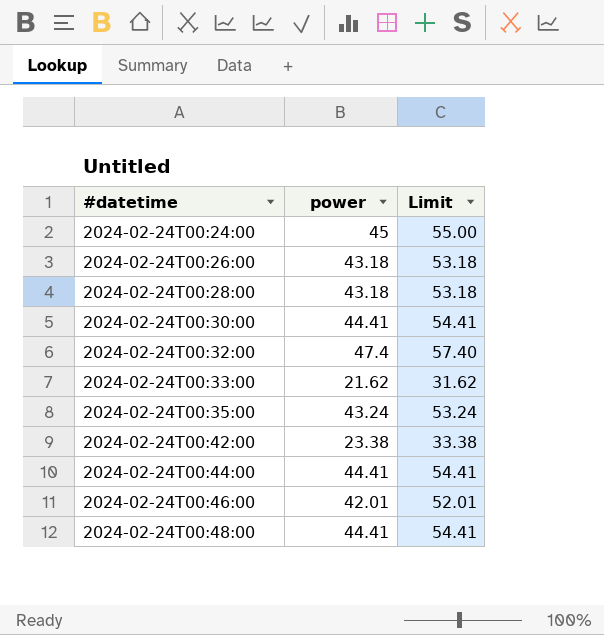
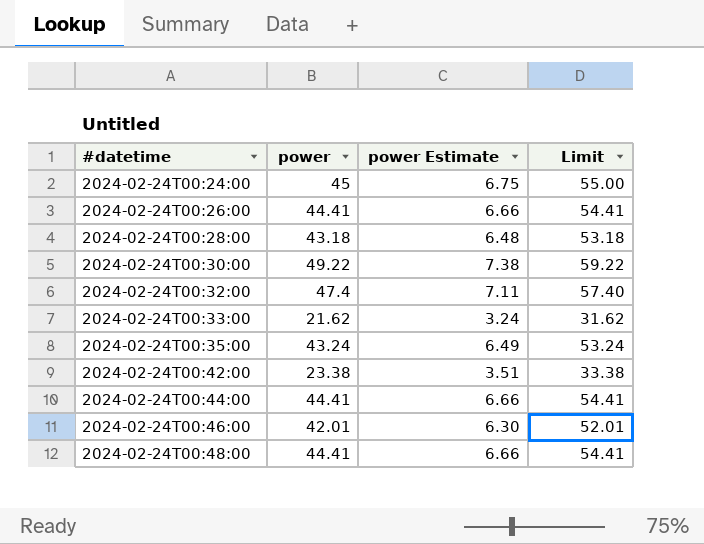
column power Estimate | formula: none -> [power] * 0.15
2024-02-24T00:26:00 | power: 43.18 -> 44.41
2024-02-24T00:26:00 | Limit: 53.18 -> 54.41
2024-02-24T00:30:00 | power: 44.41 -> 49.22
2024-02-24T00:30:00 | Limit: 54.41 -> 59.22

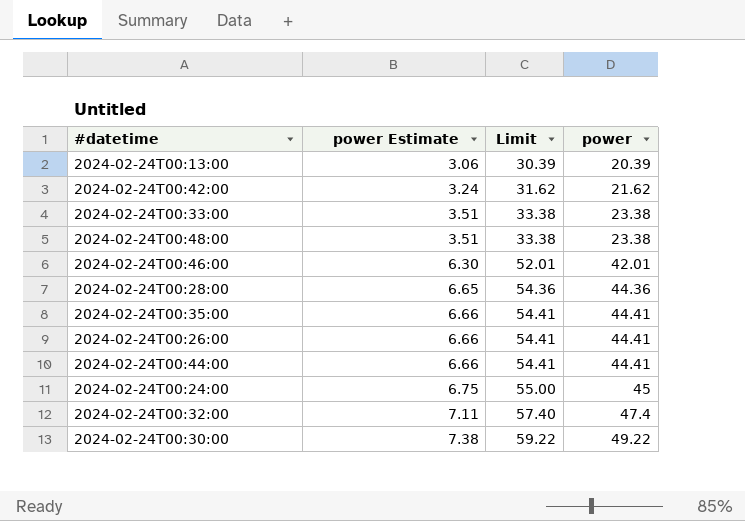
row order: #datetime ascending -> power Estimate ascending
column power | position: 2 -> 4
row 2024-02-24T00:13:00: none -> 3.06 | 30.39 | 20.39
2024-02-24T00:42:00 | power Estimate: 3.51 -> 3.24
2024-02-24T00:42:00 | Limit: 33.38 -> 31.62
2024-02-24T00:42:00 | power: 23.38 -> 21.62
2024-02-24T00:33:00 | power Estimate: 3.24 -> 3.51
2024-02-24T00:33:00 | Limit: 31.62 -> 33.38
2024-02-24T00:33:00 | power: 21.62 -> 23.38
2024-02-24T00:48:00 | power Estimate: 6.66 -> 3.51
2024-02-24T00:48:00 | Limit: 54.41 -> 33.38
2024-02-24T00:48:00 | power: 44.41 -> 23.38
2024-02-24T00:28:00 | power Estimate: 6.48 -> 6.65
2024-02-24T00:28:00 | Limit: 53.18 -> 54.36
2024-02-24T00:28:00 | power: 43.18 -> 44.36
2024-02-24T00:35:00 | power Estimate: 6.49 -> 6.66
2024-02-24T00:35:00 | Limit: 53.24 -> 54.41
2024-02-24T00:35:00 | power: 43.24 -> 44.41

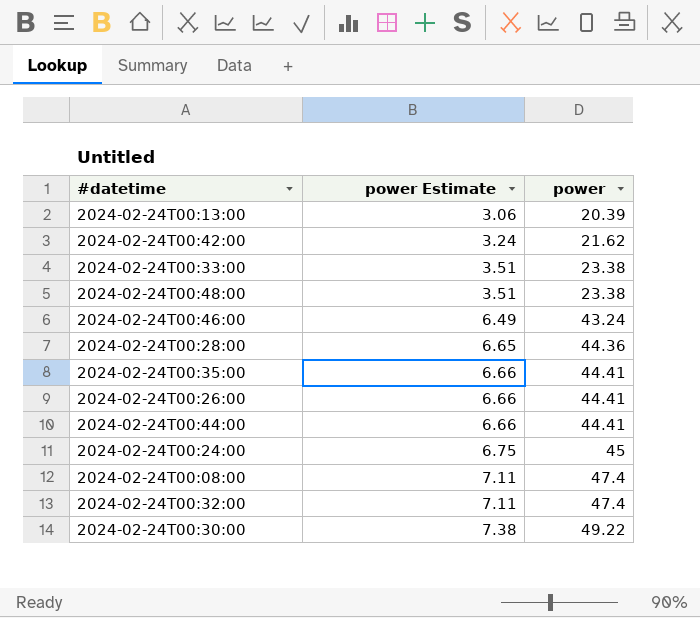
column Limit | formula: [power] + 10 -> none
2024-02-24T00:46:00 | power Estimate: 6.30 -> 6.49
2024-02-24T00:46:00 | power: 42.01 -> 43.24
row 2024-02-24T00:08:00: none -> 7.11 | 47.4

